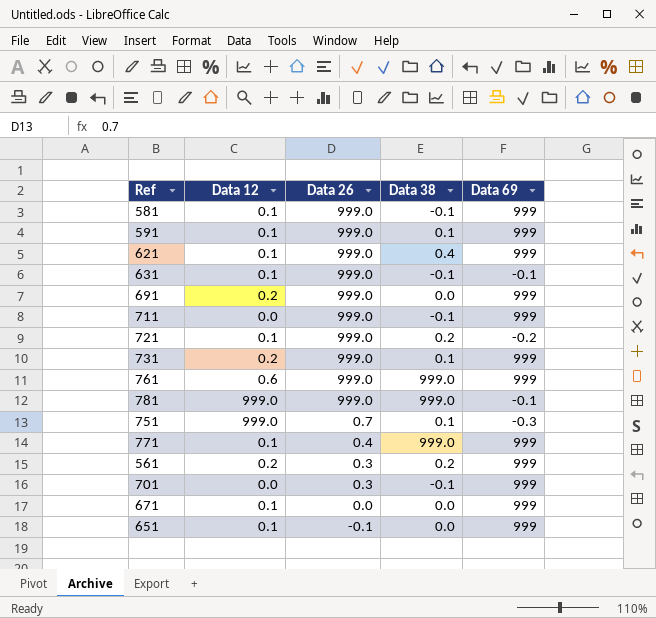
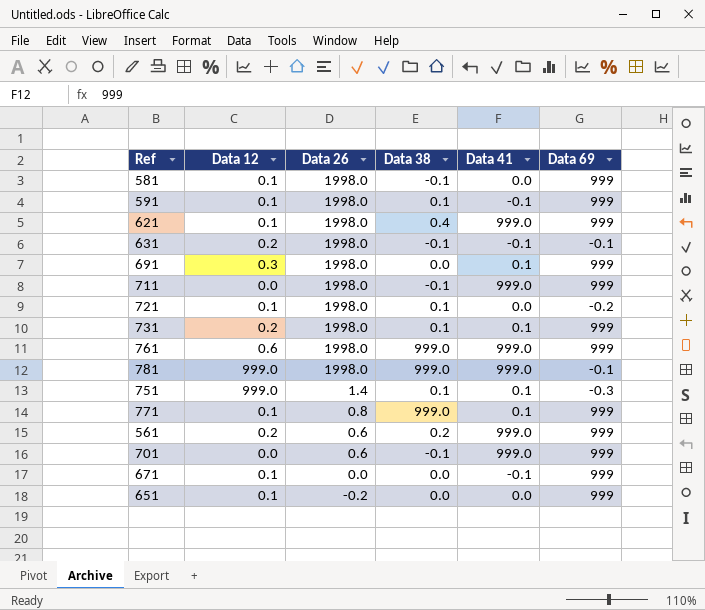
column Data 41 | position: none -> 5
581 | Data 26: 999.0 -> 1998.0
591 | Data 26: 999.0 -> 1998.0
621 | Data 26: 999.0 -> 1998.0
631 | Data 12: 0.1 -> 0.2
631 | Data 26: 999.0 -> 1998.0
691 | Data 12: 0.2 -> 0.3
691 | Data 26: 999.0 -> 1998.0
711 | Data 26: 999.0 -> 1998.0
721 | Data 26: 999.0 -> 1998.0
721 | Data 38: 0.2 -> 0.1
731 | Data 26: 999.0 -> 1998.0
761 | Data 26: 999.0 -> 1998.0
781 | Data 26: 999.0 -> 1998.0
751 | Data 26: 0.7 -> 1.4
771 | Data 26: 0.4 -> 0.8
561 | Data 26: 0.3 -> 0.6
701 | Data 26: 0.3 -> 0.6
651 | Data 26: -0.1 -> -0.2

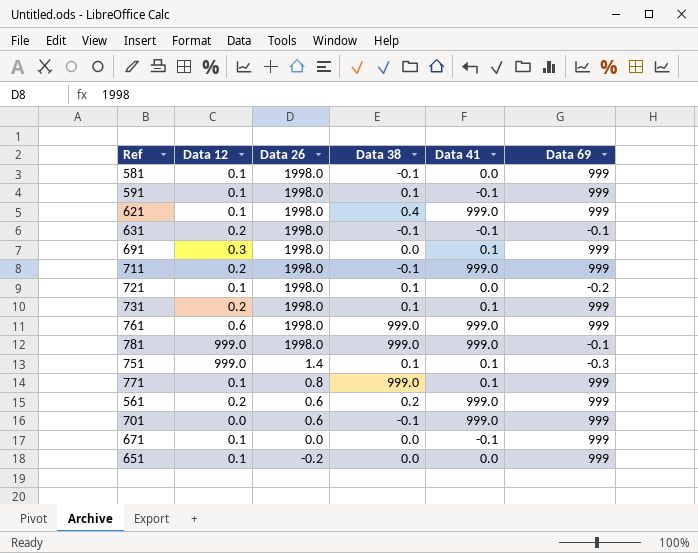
711 | Data 12: 0.0 -> 0.2

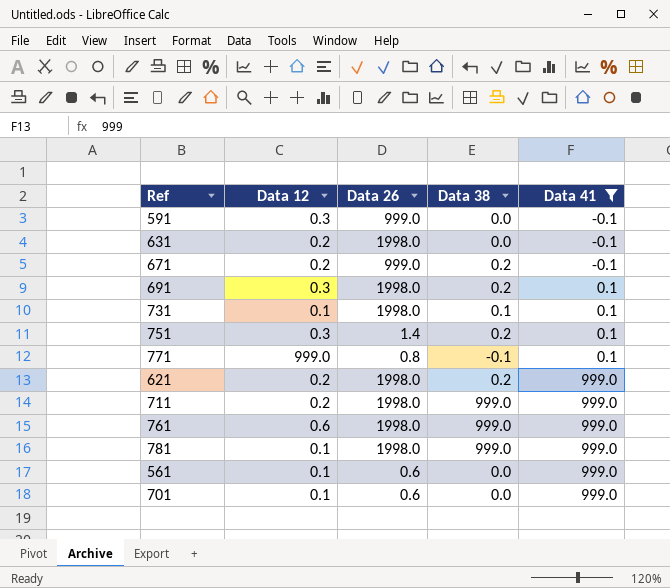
filter: none -> Data 41 != 0.0
row order: Data 26 descending -> Data 41 ascending
column Data 69 | position: 6 -> none
591 | Data 12: 0.1 -> 0.3
591 | Data 26: 1998.0 -> 999.0
591 | Data 38: 0.1 -> 0.0
631 | Data 38: -0.1 -> 0.0
671 | Data 12: 0.1 -> 0.2
671 | Data 26: 0.0 -> 999.0
671 | Data 38: 0.0 -> 0.2
691 | Data 38: 0.0 -> 0.2
731 | Data 12: 0.2 -> 0.1
751 | Data 12: 999.0 -> 0.3
751 | Data 38: 0.1 -> 0.2
771 | Data 12: 0.1 -> 999.0
771 | Data 38: 999.0 -> -0.1
621 | Data 12: 0.1 -> 0.2
621 | Data 38: 0.4 -> 0.2
711 | Data 38: -0.1 -> 999.0
781 | Data 12: 999.0 -> 0.1
561 | Data 12: 0.2 -> 0.1
561 | Data 38: 0.2 -> 0.0
701 | Data 12: 0.0 -> 0.1
701 | Data 38: -0.1 -> 0.0

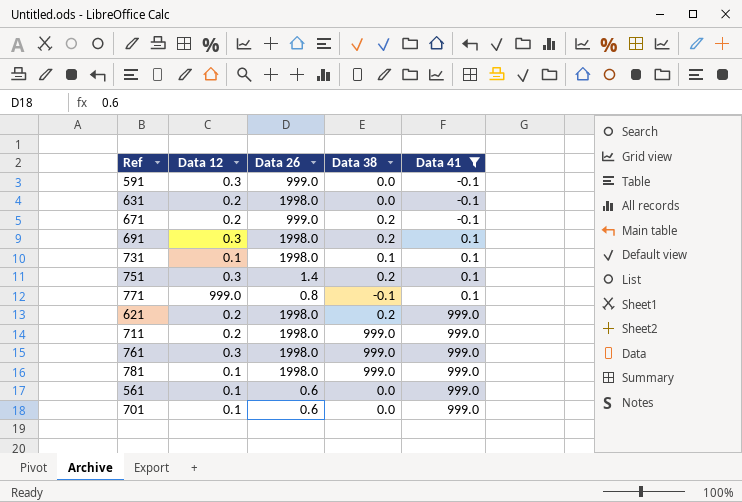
761 | Data 12: 0.6 -> 0.3

